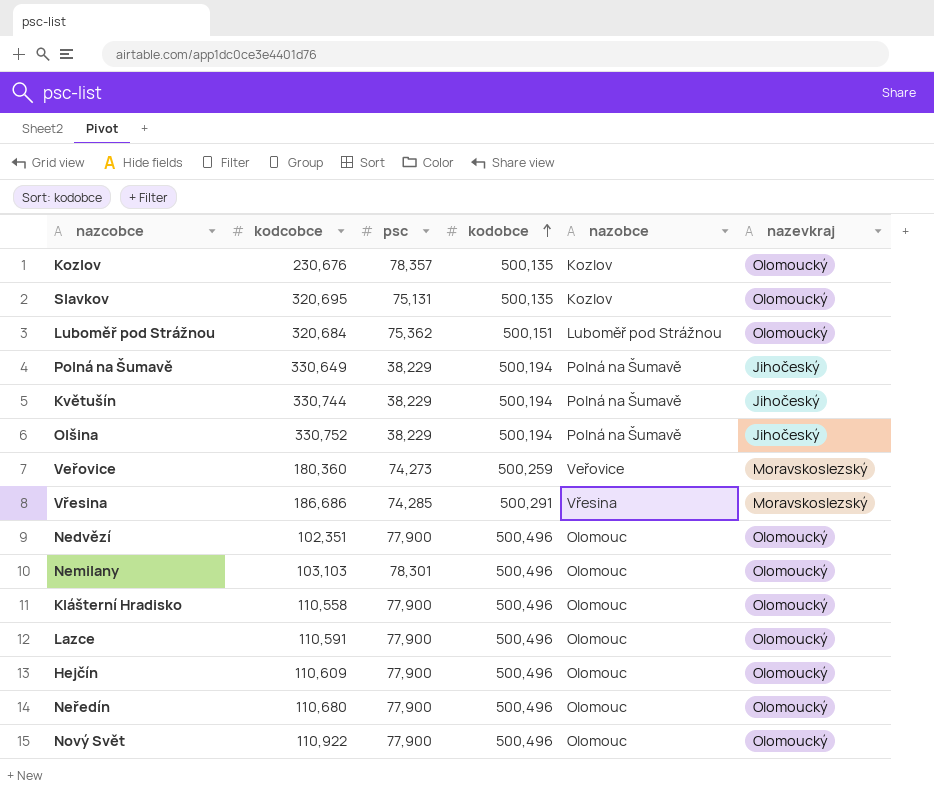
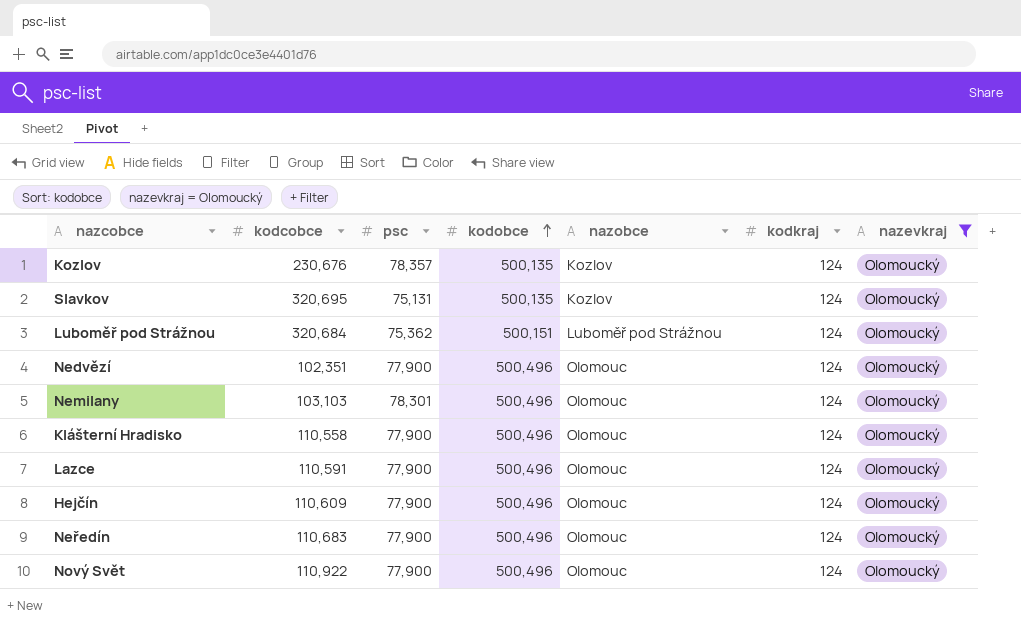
filter: none -> nazevkraj = Olomoucký
column kodkraj | position: none -> 6
Neředín | kodcobce: 110,680 -> 110,683

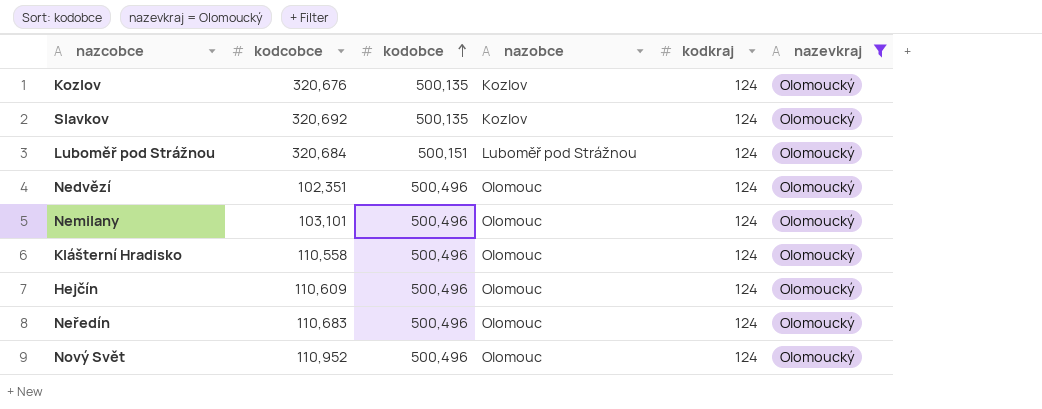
column psc | position: 3 -> none
row Lazce: 110,591 | 77,900 | 500,496 | Olomouc | 124 | Olomoucký -> none
Kozlov | kodcobce: 230,676 -> 320,676
Slavkov | kodcobce: 320,695 -> 320,692
Nemilany | kodcobce: 103,103 -> 103,101
Nový Svět | kodcobce: 110,922 -> 110,952

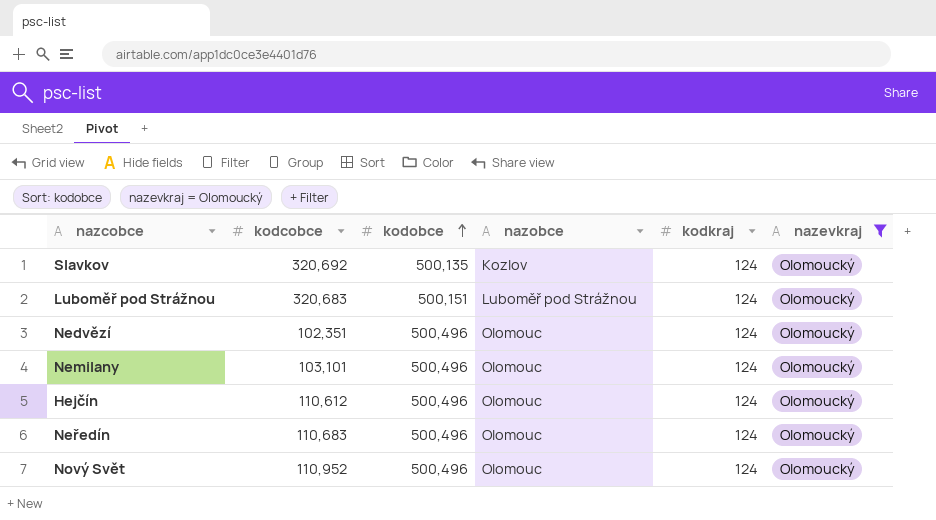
row Kozlov: 320,676 | 500,135 | Kozlov | 124 | Olomoucký -> none
row Klášterní Hradisko: 110,558 | 500,496 | Olomouc | 124 | Olomoucký -> none
Luboměř pod Strážnou | kodcobce: 320,684 -> 320,683
Hejčín | kodcobce: 110,609 -> 110,612

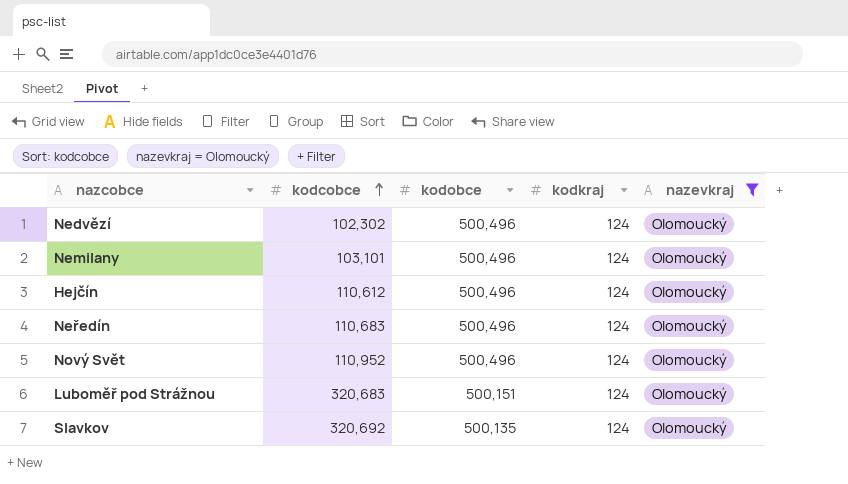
row order: kodobce ascending -> kodcobce ascending
column nazobce | position: 4 -> none
Nedvězí | kodcobce: 102,351 -> 102,302

